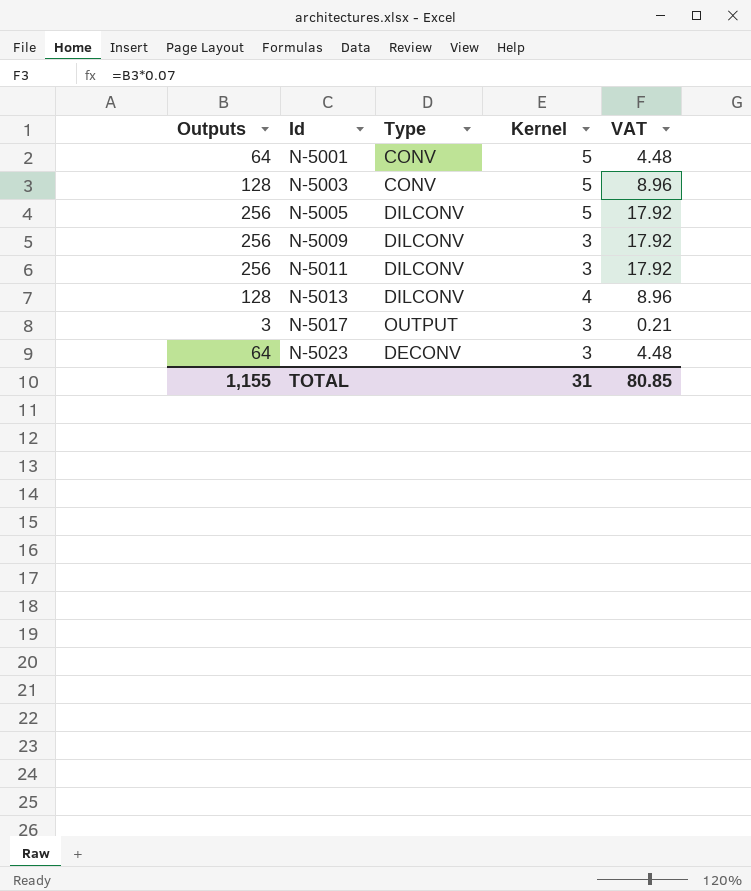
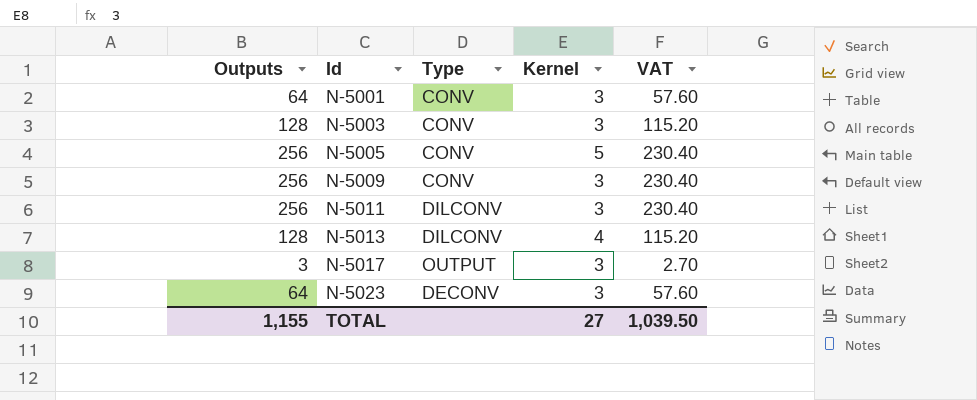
column VAT | formula: [Outputs] * 0.07 -> [Outputs] * 0.9
N-5001 | Kernel: 5 -> 3
N-5003 | Kernel: 5 -> 3
N-5005 | Type: DILCONV -> CONV
N-5009 | Type: DILCONV -> CONV
TOTAL | Kernel: 31 -> 27
TOTAL | VAT: 80.85 -> 1,039.50

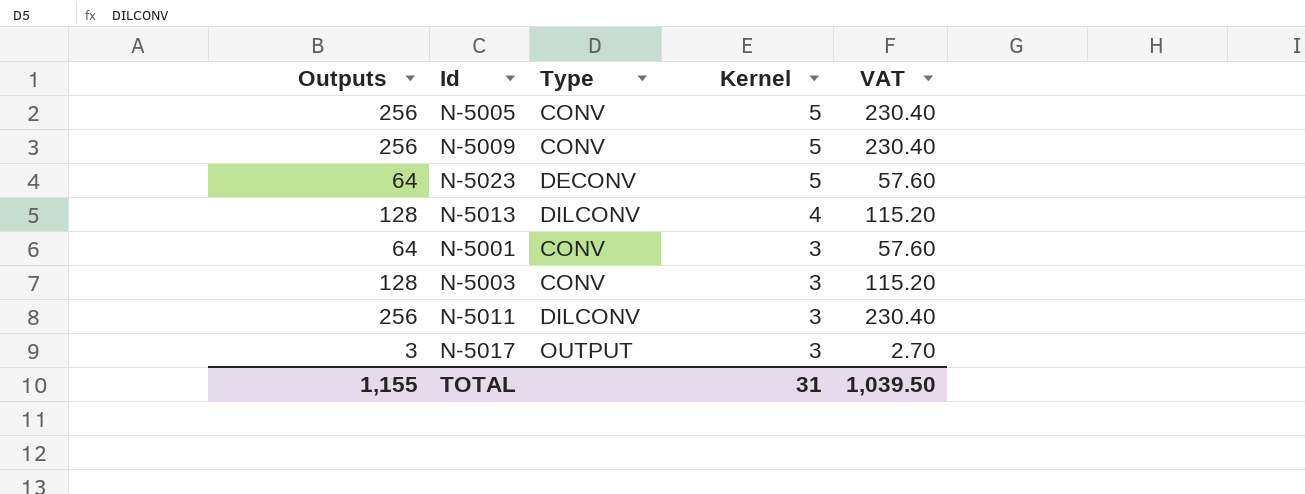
row order: Id ascending -> Kernel descending
N-5009 | Kernel: 3 -> 5
N-5023 | Kernel: 3 -> 5
TOTAL | Kernel: 27 -> 31

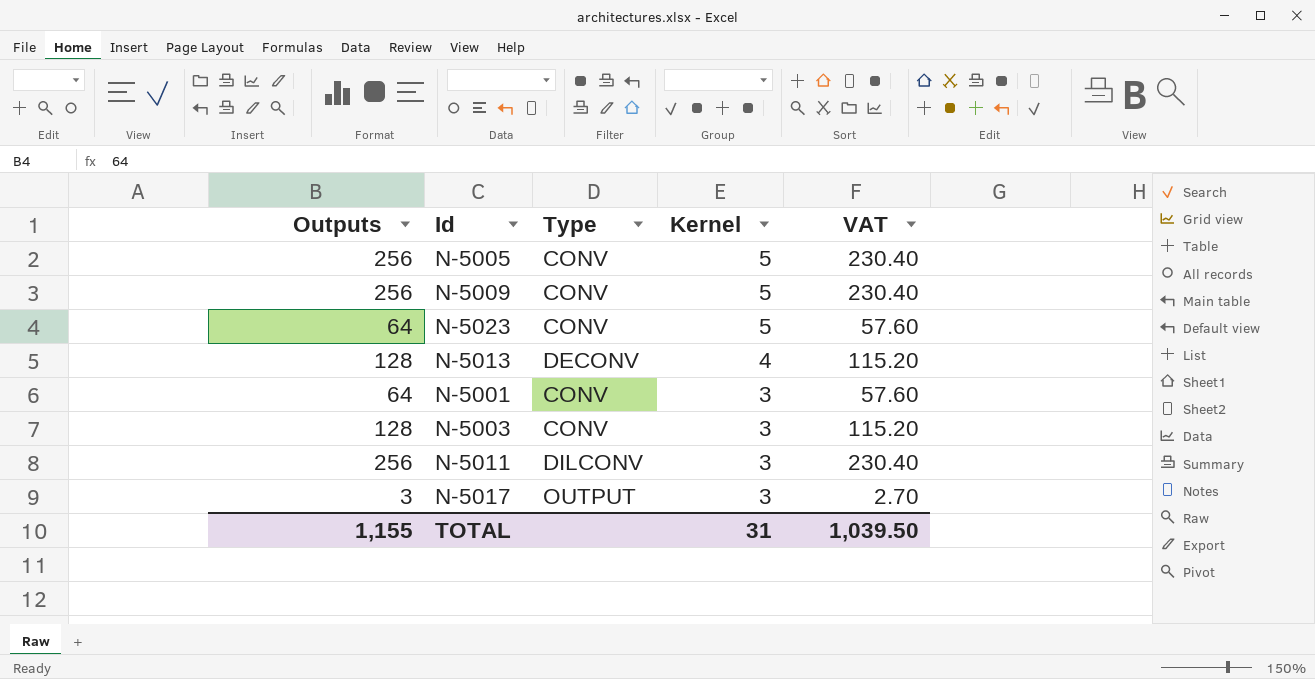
N-5023 | Type: DECONV -> CONV
N-5013 | Type: DILCONV -> DECONV

